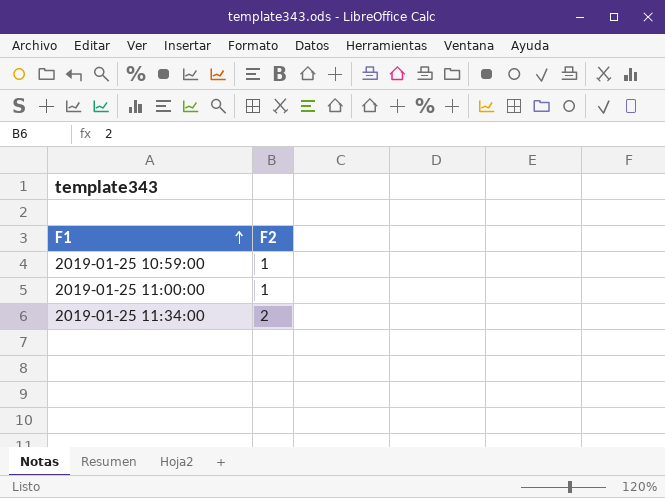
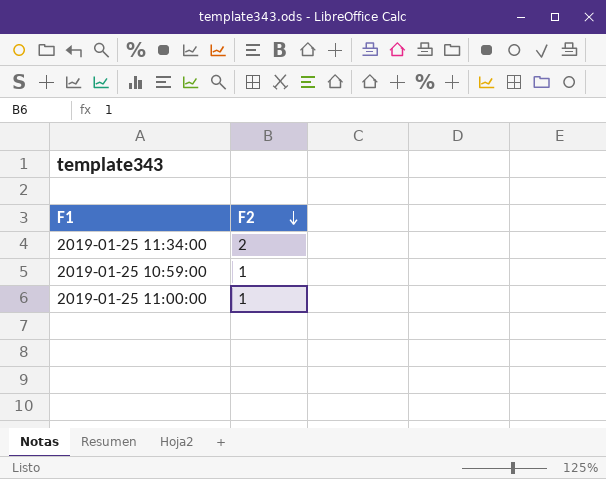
row order: F1 ascending -> F2 descending

